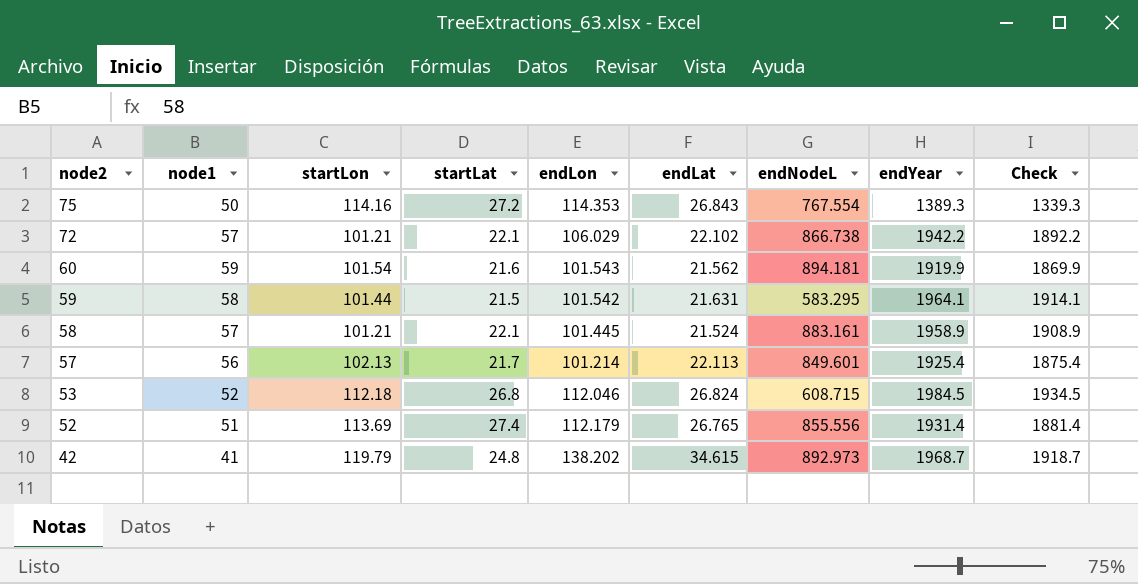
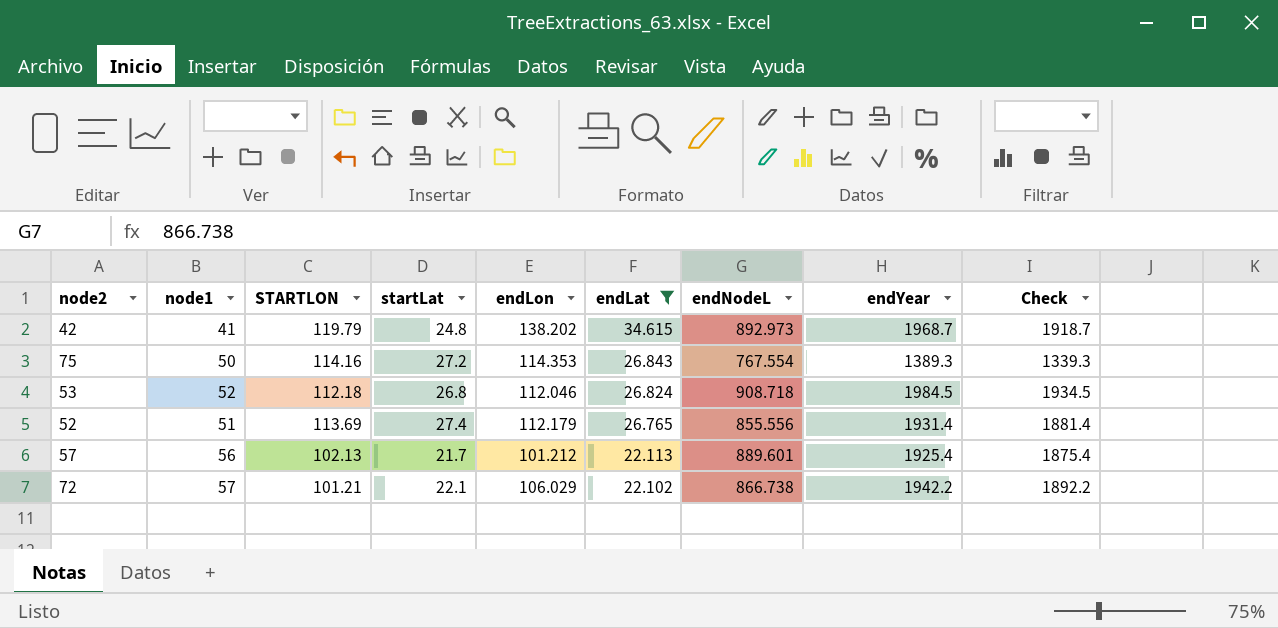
filter: none -> endLat >= 22.102
row order: node2 descending -> endLat descending
column name: startLon -> STARTLON
53 | endNodeL: 608.715 -> 908.718
57 | endLon: 101.214 -> 101.212
57 | endNodeL: 849.601 -> 889.601

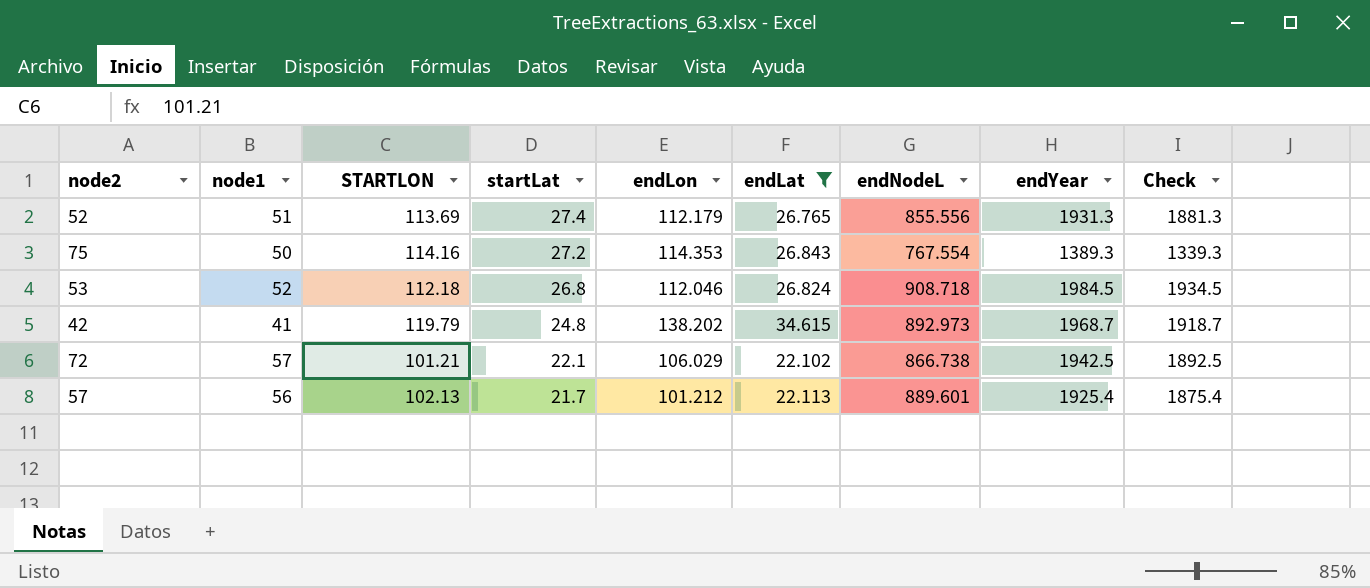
row order: endLat descending -> startLat descending
52 | endYear: 1931.4 -> 1931.3
52 | Check: 1881.4 -> 1881.3
72 | endYear: 1942.2 -> 1942.5
72 | Check: 1892.2 -> 1892.5

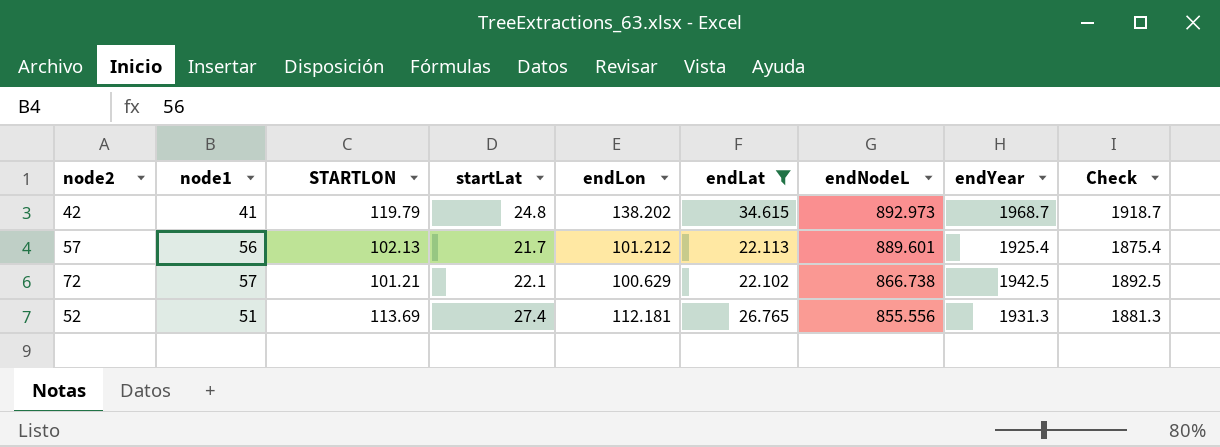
row order: startLat descending -> endNodeL descending
row 75: 50 | 114.16 | 27.2 | 114.353 | 26.843 | 767.554 | 1389.3 | 1339.3 -> none
row 53: 52 | 112.18 | 26.8 | 112.046 | 26.824 | 908.718 | 1984.5 | 1934.5 -> none
72 | endLon: 106.029 -> 100.629
52 | endLon: 112.179 -> 112.181

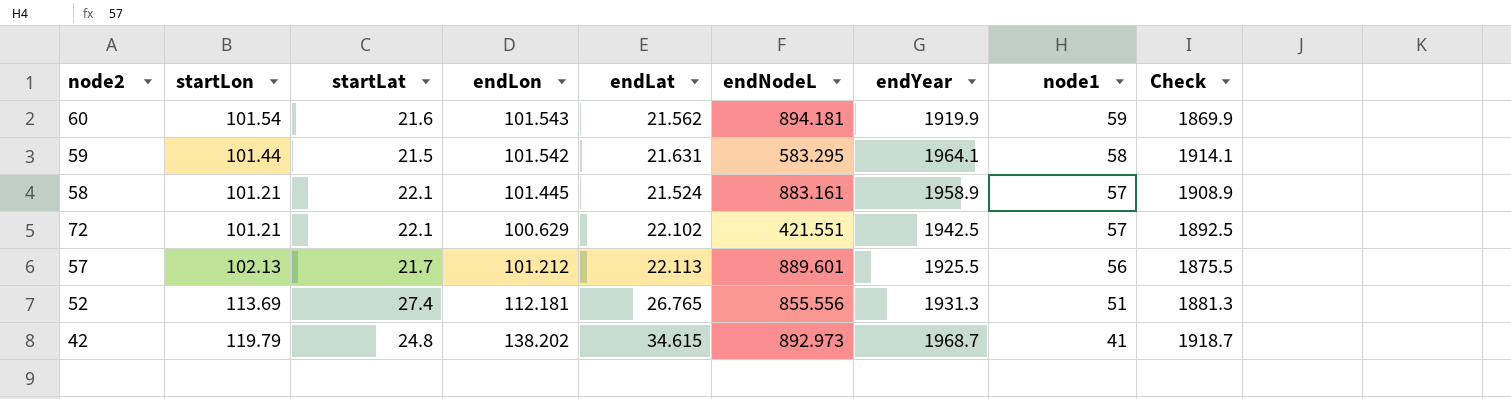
filter: endLat >= 22.102 -> none
row order: endNodeL descending -> node1 descending
column name: STARTLON -> startLon
column node1 | position: 2 -> 8
72 | endNodeL: 866.738 -> 421.551
57 | endYear: 1925.4 -> 1925.5
57 | Check: 1875.4 -> 1875.5

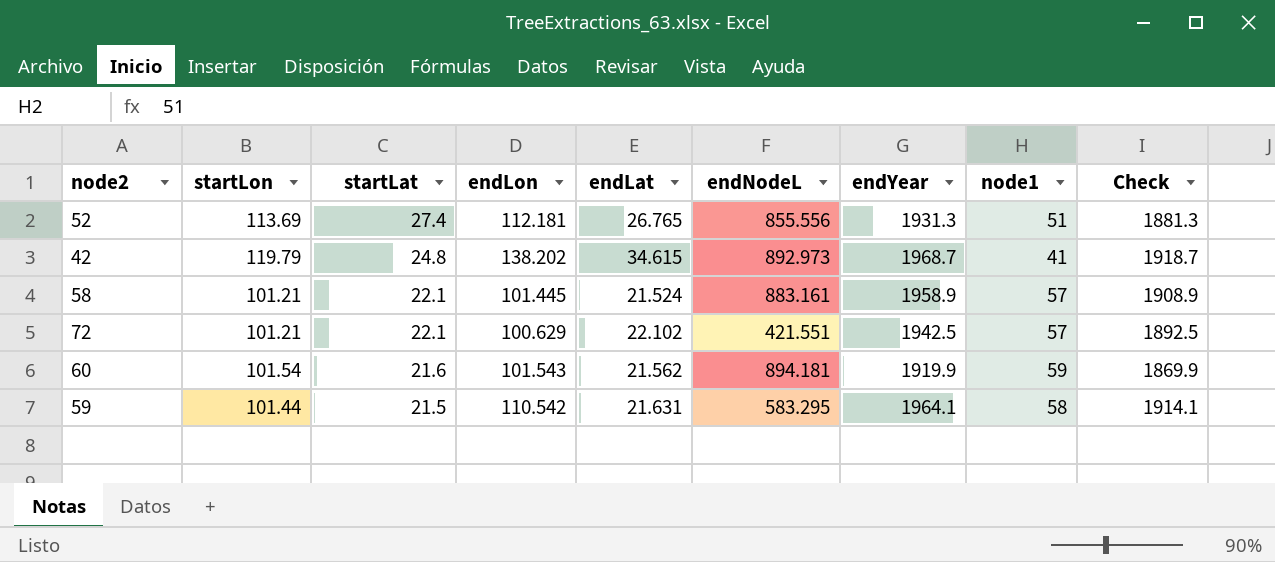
row order: node1 descending -> startLat descending
row 57: 102.13 | 21.7 | 101.212 | 22.113 | 889.601 | 1925.5 | 56 | 1875.5 -> none
59 | endLon: 101.542 -> 110.542

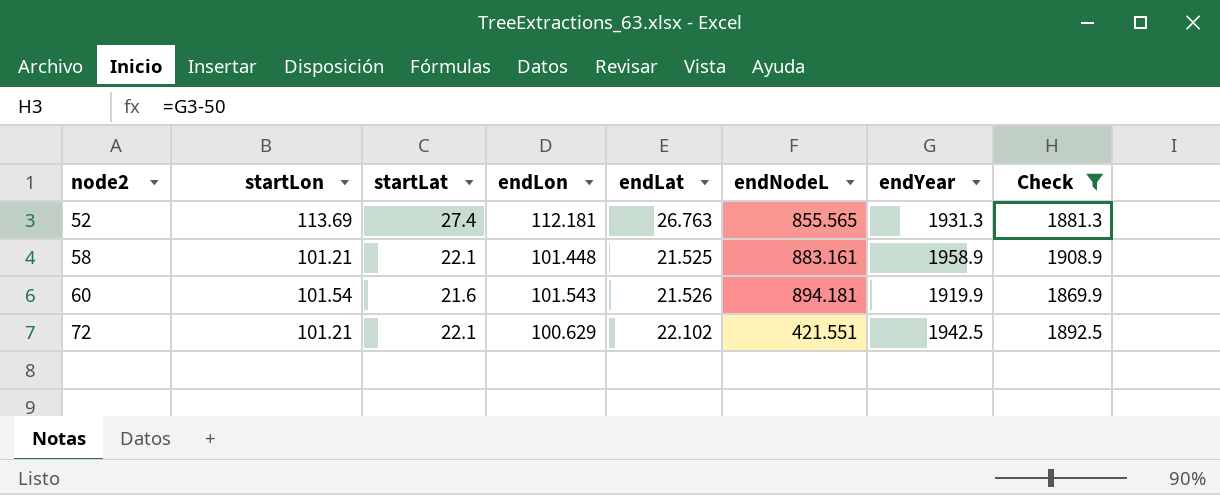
filter: none -> Check <= 1908.9
row order: startLat descending -> node2 ascending
column node1 | position: 8 -> none
52 | endLat: 26.765 -> 26.763
52 | endNodeL: 855.556 -> 855.565
58 | endLon: 101.445 -> 101.448
58 | endLat: 21.524 -> 21.525
60 | endLat: 21.562 -> 21.526

